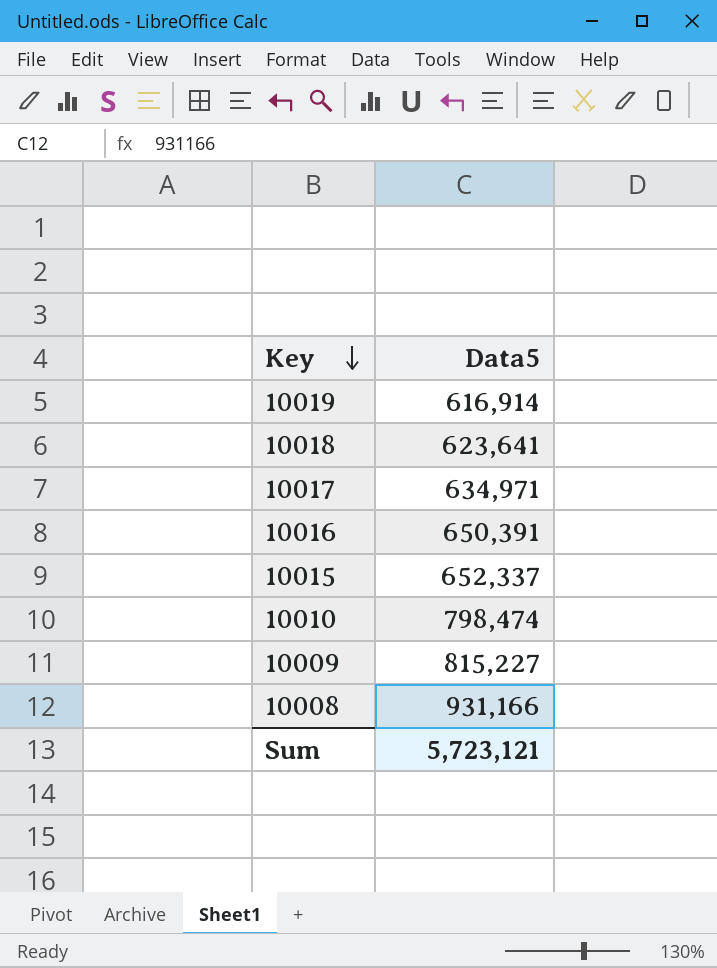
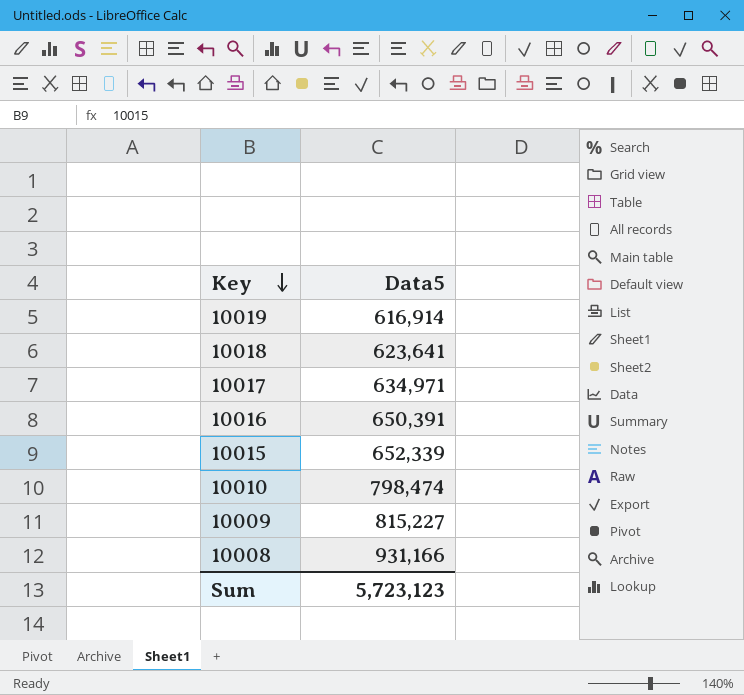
10015 | Data5: 652,337 -> 652,339
Sum | Data5: 5,723,121 -> 5,723,123

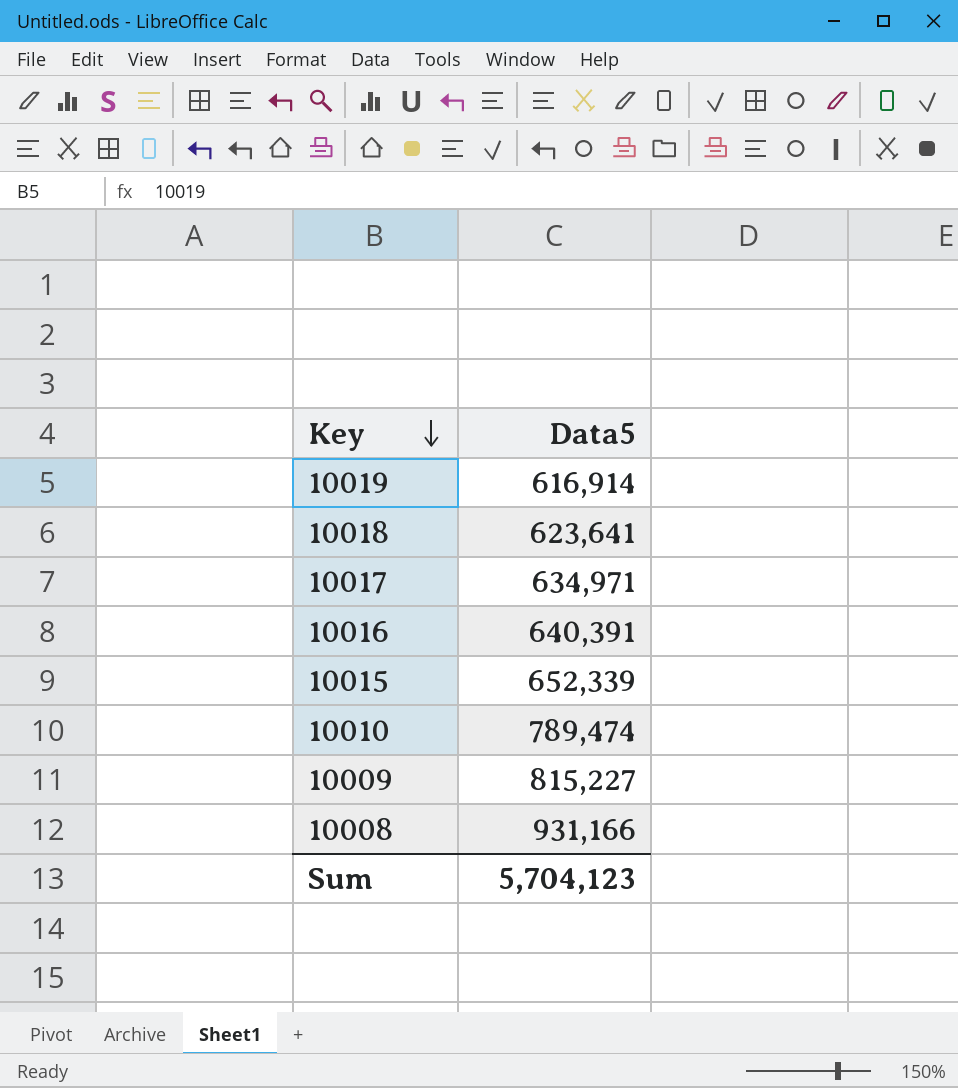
10016 | Data5: 650,391 -> 640,391
10010 | Data5: 798,474 -> 789,474
Sum | Data5: 5,723,123 -> 5,704,123

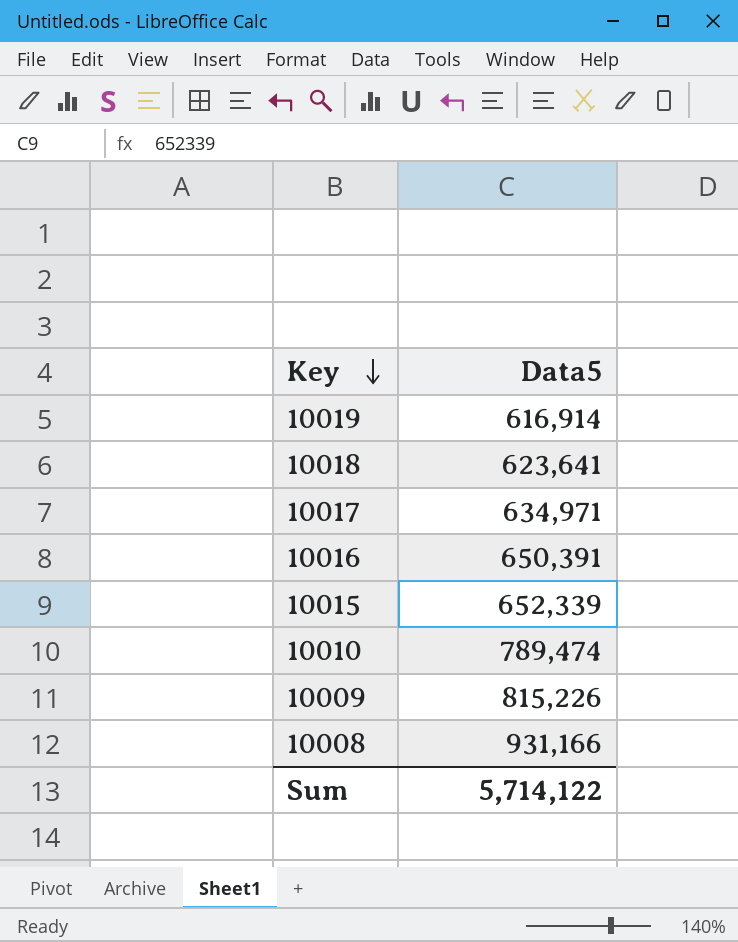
10016 | Data5: 640,391 -> 650,391
10009 | Data5: 815,227 -> 815,226
Sum | Data5: 5,704,123 -> 5,714,122

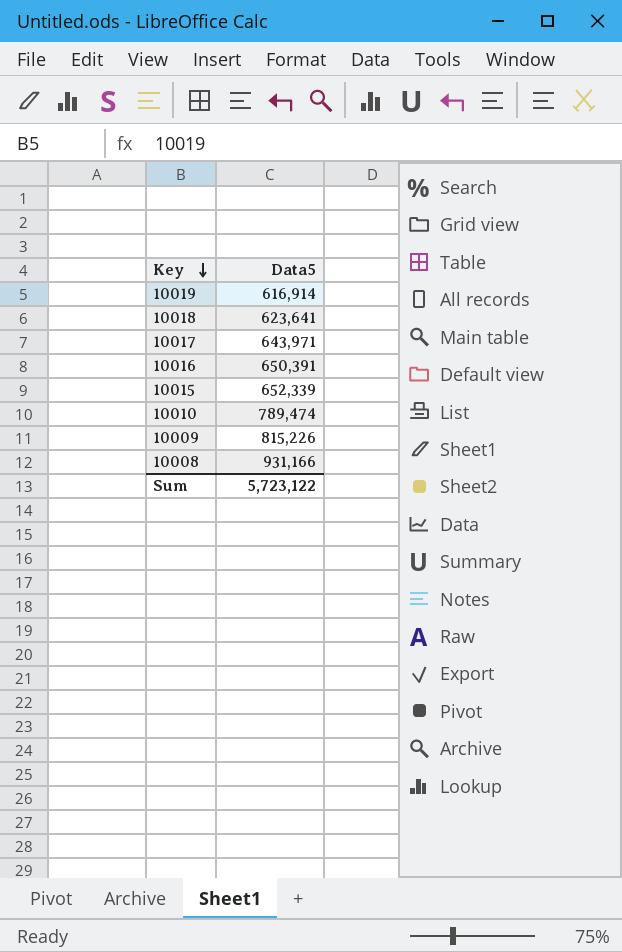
10017 | Data5: 634,971 -> 643,971
Sum | Data5: 5,714,122 -> 5,723,122

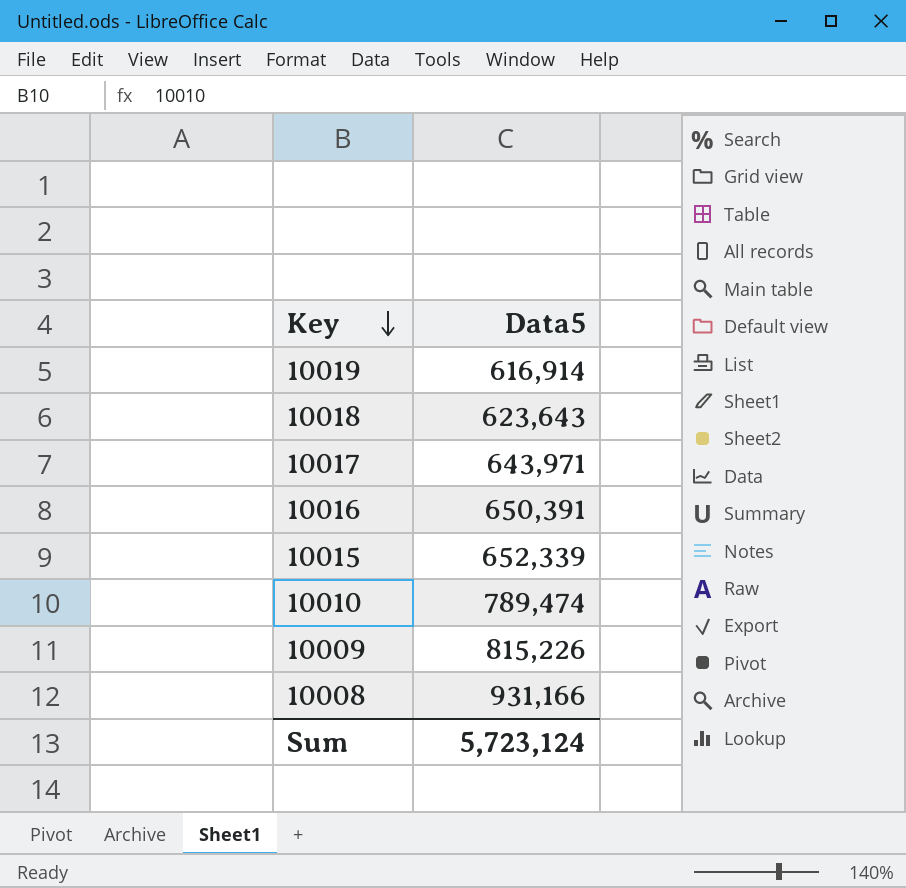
10018 | Data5: 623,641 -> 623,643
Sum | Data5: 5,723,122 -> 5,723,124

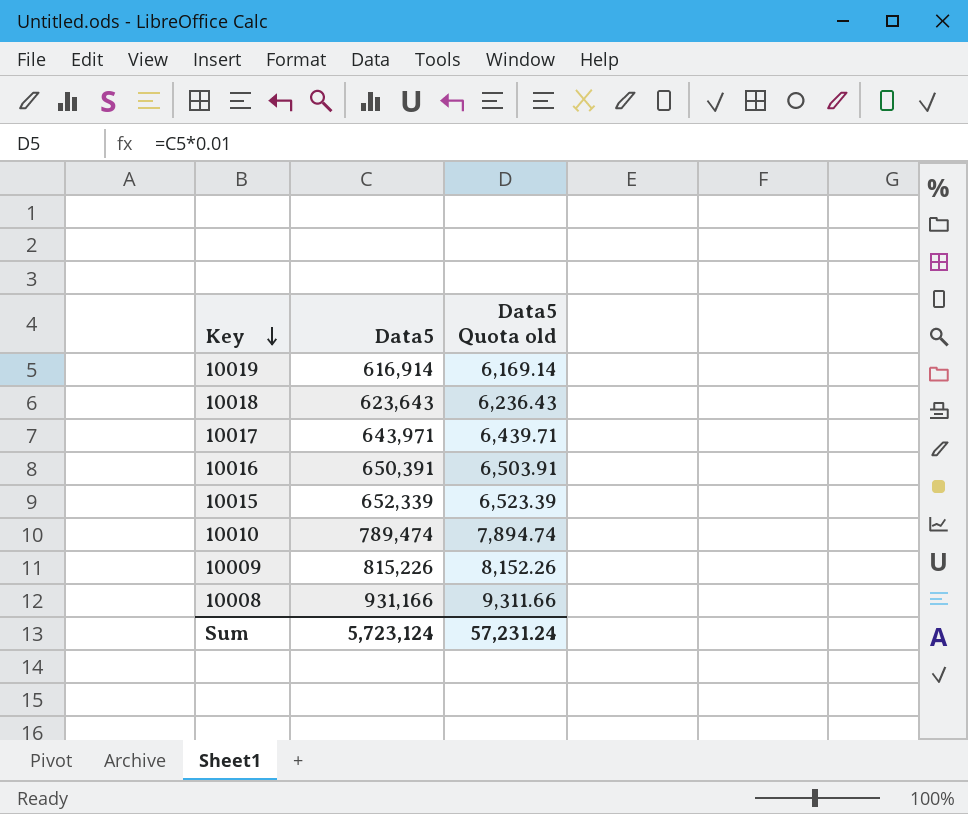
column Data5 Quota old | formula: none -> [Data5] * 0.01

